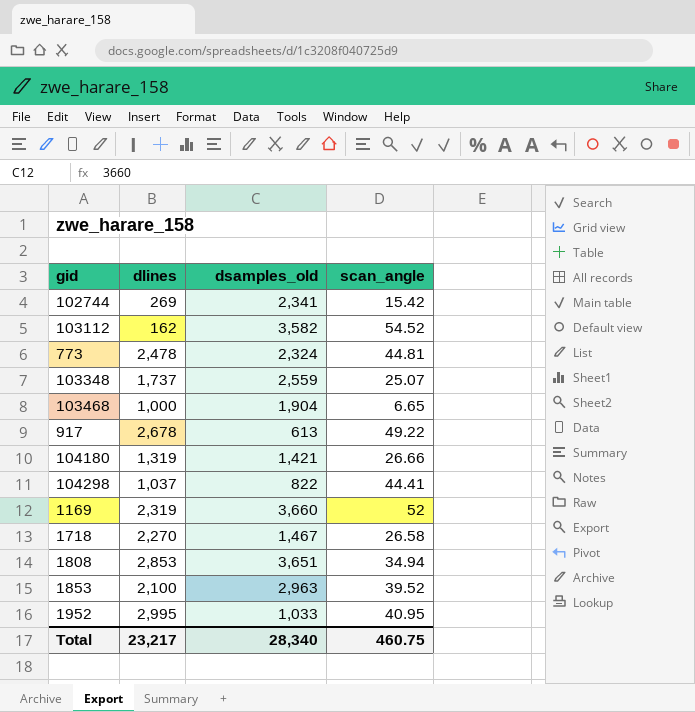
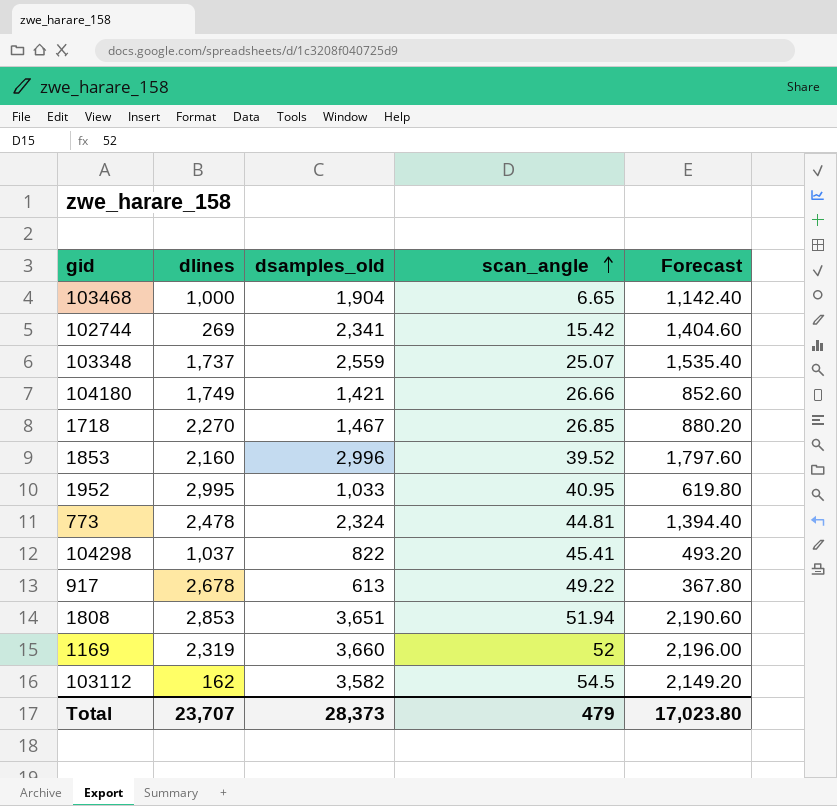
row order: none -> scan_angle ascending
column Forecast | formula: none -> [dsamples_old] * 0.6
104180 | dlines: 1,319 -> 1,749
1718 | scan_angle: 26.58 -> 26.85
1853 | dlines: 2,100 -> 2,160
1853 | dsamples_old: 2,963 -> 2,996
104298 | scan_angle: 44.41 -> 45.41
1808 | scan_angle: 34.94 -> 51.94
103112 | scan_angle: 54.52 -> 54.5
Total | dlines: 23,217 -> 23,707
Total | dsamples_old: 28,340 -> 28,373
Total | scan_angle: 460.75 -> 479

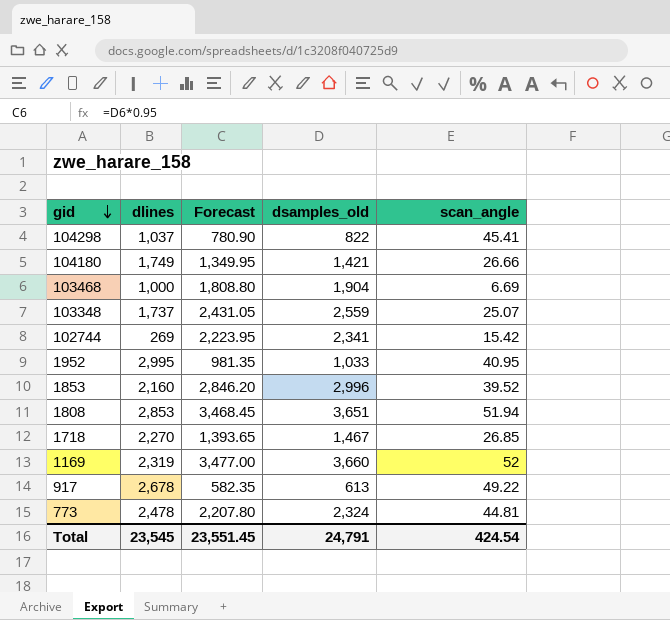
row order: scan_angle ascending -> gid descending
column Forecast | formula: [dsamples_old] * 0.6 -> [dsamples_old] * 0.95
column Forecast | position: 5 -> 3
row 103112: 162 | 3,582 | 54.5 | 2,149.20 -> none
103468 | scan_angle: 6.65 -> 6.69
Total | dlines: 23,707 -> 23,545
Total | Forecast: 17,023.80 -> 23,551.45
Total | dsamples_old: 28,373 -> 24,791
Total | scan_angle: 479 -> 424.54

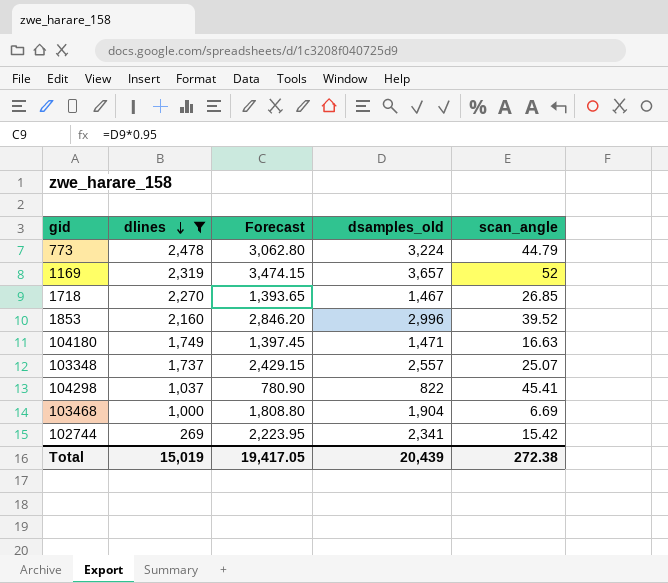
filter: none -> dlines <= 2,478
row order: gid descending -> dlines descending
773 | Forecast: 2,207.80 -> 3,062.80
773 | dsamples_old: 2,324 -> 3,224
773 | scan_angle: 44.81 -> 44.79
1169 | Forecast: 3,477.00 -> 3,474.15
1169 | dsamples_old: 3,660 -> 3,657
104180 | Forecast: 1,349.95 -> 1,397.45
104180 | dsamples_old: 1,421 -> 1,471
104180 | scan_angle: 26.66 -> 16.63
103348 | Forecast: 2,431.05 -> 2,429.15
103348 | dsamples_old: 2,559 -> 2,557
Total | dlines: 23,545 -> 15,019
Total | Forecast: 23,551.45 -> 19,417.05
Total | dsamples_old: 24,791 -> 20,439
Total | scan_angle: 424.54 -> 272.38

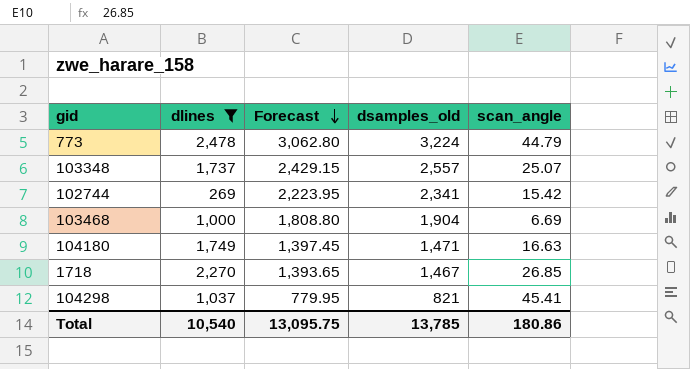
row order: dlines descending -> Forecast descending
row 1169: 2,319 | 3,474.15 | 3,657 | 52 -> none
row 1853: 2,160 | 2,846.20 | 2,996 | 39.52 -> none
104298 | Forecast: 780.90 -> 779.95
104298 | dsamples_old: 822 -> 821
Total | dlines: 15,019 -> 10,540
Total | Forecast: 19,417.05 -> 13,095.75
Total | dsamples_old: 20,439 -> 13,785
Total | scan_angle: 272.38 -> 180.86

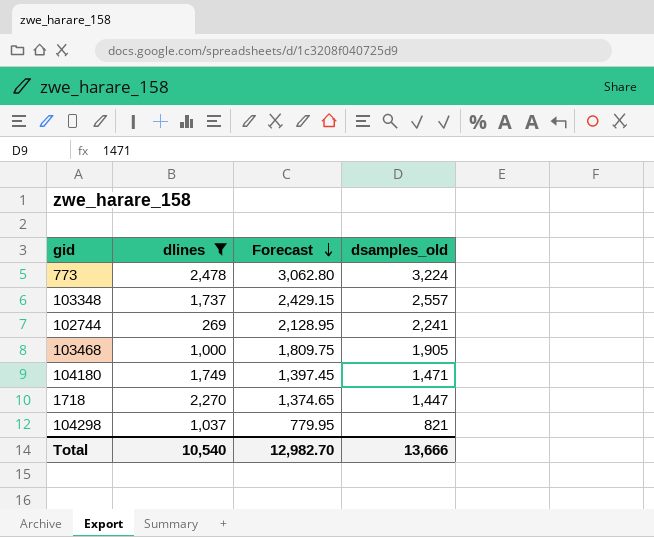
column scan_angle | position: 5 -> none
102744 | Forecast: 2,223.95 -> 2,128.95
102744 | dsamples_old: 2,341 -> 2,241
103468 | Forecast: 1,808.80 -> 1,809.75
103468 | dsamples_old: 1,904 -> 1,905
1718 | Forecast: 1,393.65 -> 1,374.65
1718 | dsamples_old: 1,467 -> 1,447
Total | Forecast: 13,095.75 -> 12,982.70
Total | dsamples_old: 13,785 -> 13,666

